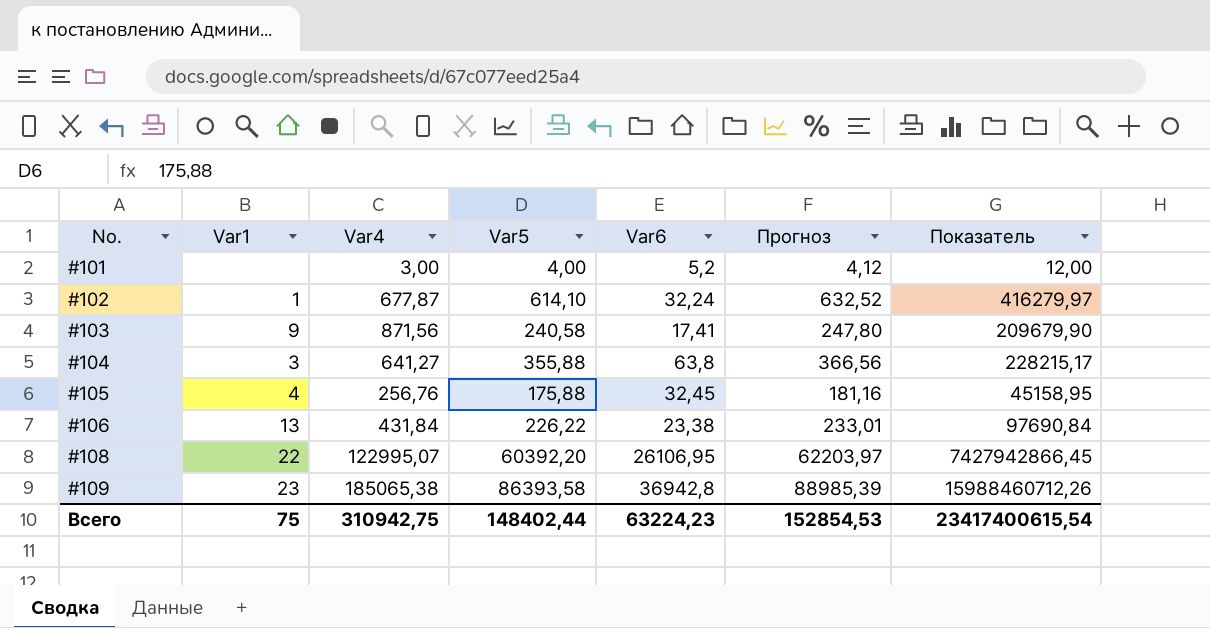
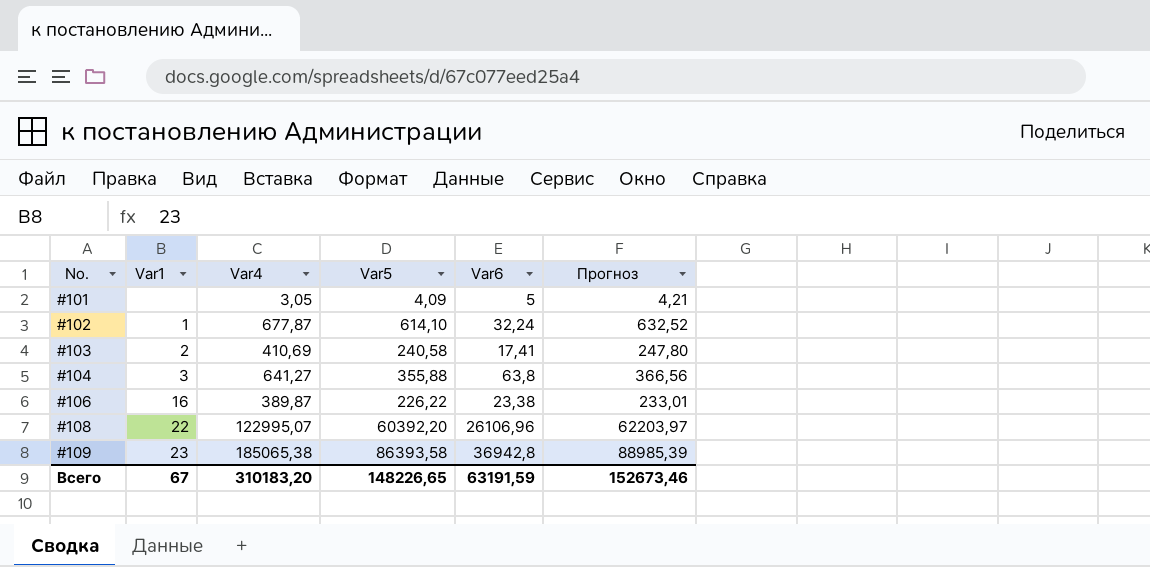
column Показатель | formula: [Var4] * [Var5] -> none
row #105: 4 | 256,76 | 175,88 | 32,45 | 181,16 | 45158,95 -> none
#101 | Var4: 3,00 -> 3,05
#101 | Var5: 4,00 -> 4,09
#101 | Var6: 5,2 -> 5
#101 | Прогноз: 4,12 -> 4,21
#103 | Var1: 9 -> 2
#103 | Var4: 871,56 -> 410,69
#106 | Var1: 13 -> 16
#106 | Var4: 431,84 -> 389,87
#108 | Var6: 26106,95 -> 26106,96
Всего | Var1: 75 -> 67
Всего | Var4: 310942,75 -> 310183,20
Всего | Var5: 148402,44 -> 148226,65
Всего | Var6: 63224,23 -> 63191,59
Всего | Прогноз: 152854,53 -> 152673,46

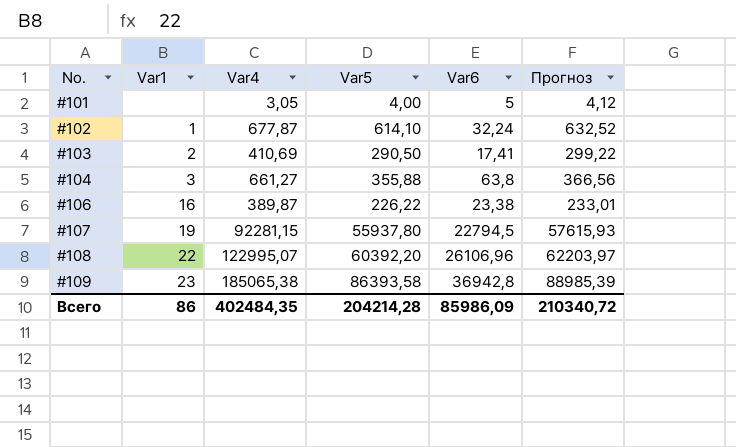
#101 | Var5: 4,09 -> 4,00
#101 | Прогноз: 4,21 -> 4,12
#103 | Var5: 240,58 -> 290,50
#103 | Прогноз: 247,80 -> 299,22
#104 | Var4: 641,27 -> 661,27
row #107: none -> 19 | 92281,15 | 55937,80 | 22794,5 | 57615,93
Всего | Var1: 67 -> 86
Всего | Var4: 310183,20 -> 402484,35
Всего | Var5: 148226,65 -> 204214,28
Всего | Var6: 63191,59 -> 85986,09
Всего | Прогноз: 152673,46 -> 210340,72

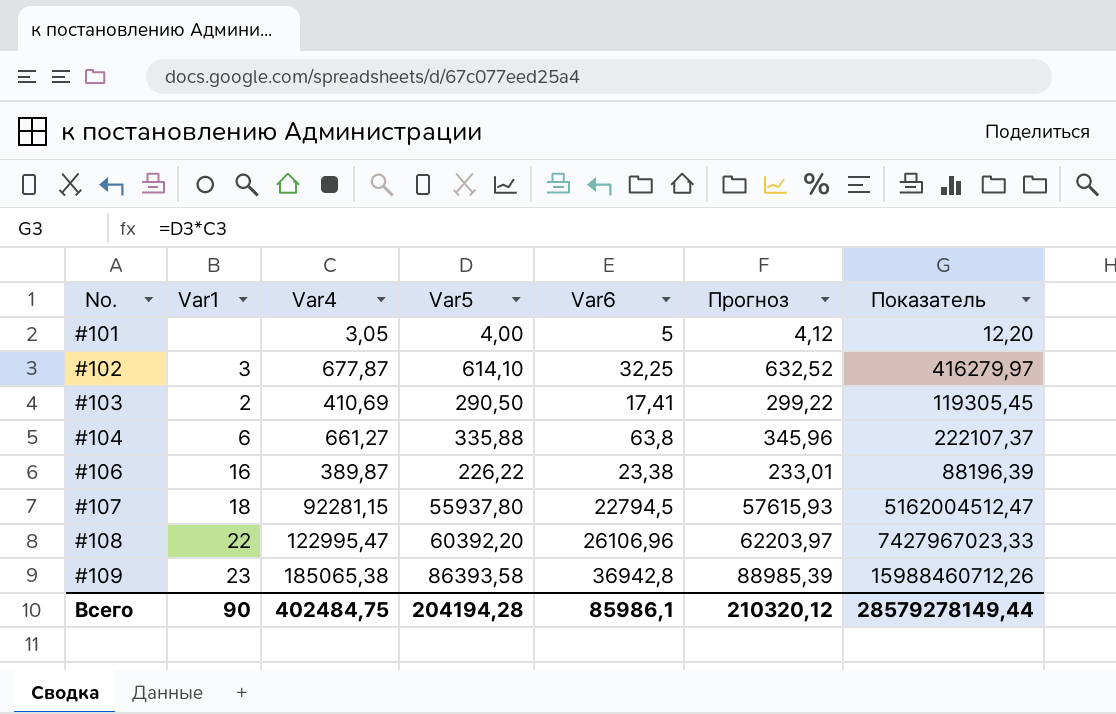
column Показатель | formula: none -> [Var4] * [Var5]
#102 | Var1: 1 -> 3
#102 | Var6: 32,24 -> 32,25
#104 | Var1: 3 -> 6
#104 | Var5: 355,88 -> 335,88
#104 | Прогноз: 366,56 -> 345,96
#107 | Var1: 19 -> 18
#108 | Var4: 122995,07 -> 122995,47
Всего | Var1: 86 -> 90
Всего | Var4: 402484,35 -> 402484,75
Всего | Var5: 204214,28 -> 204194,28
Всего | Var6: 85986,09 -> 85986,1
Всего | Прогноз: 210340,72 -> 210320,12

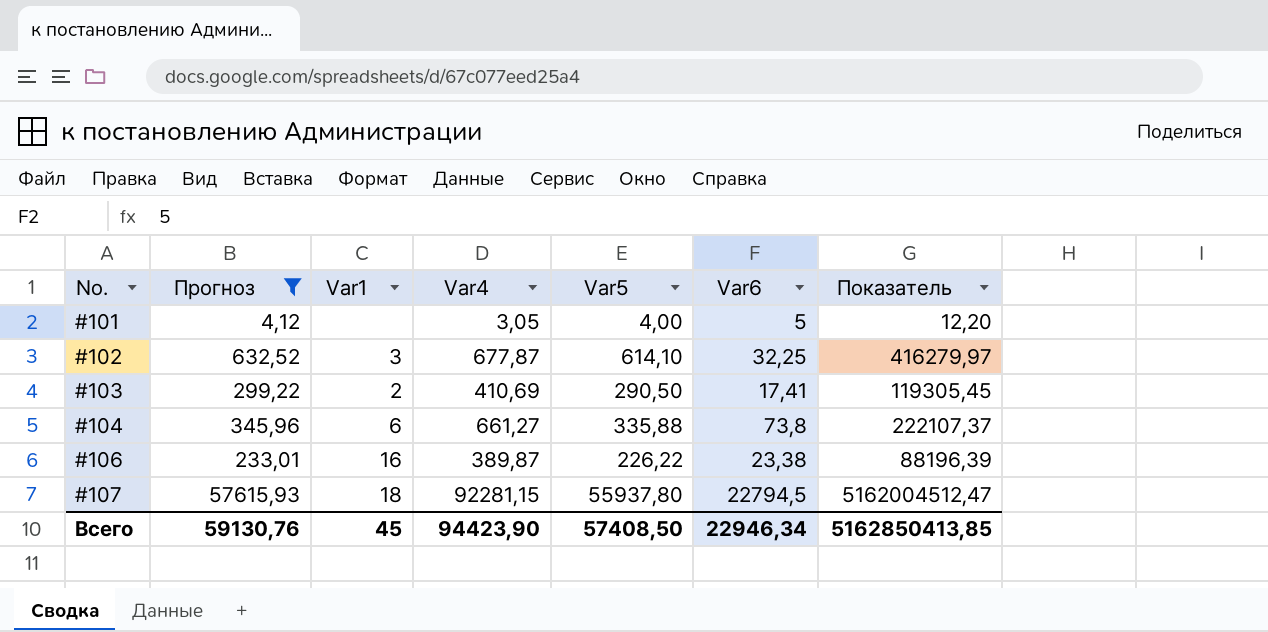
filter: none -> Прогноз <= 57615,93
column Прогноз | position: 6 -> 2
#104 | Var6: 63,8 -> 73,8
Всего | Прогноз: 210320,12 -> 59130,76
Всего | Var1: 90 -> 45
Всего | Var4: 402484,75 -> 94423,90
Всего | Var5: 204194,28 -> 57408,50
Всего | Var6: 85986,1 -> 22946,34
Всего | Показатель: 28579278149,44 -> 5162850413,85

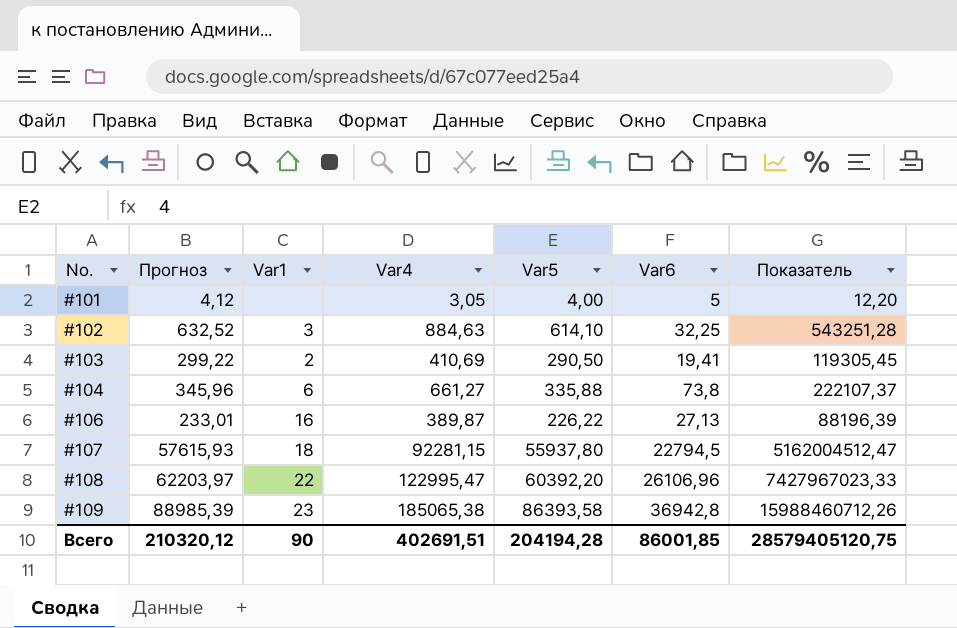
filter: Прогноз <= 57615,93 -> none
#102 | Var4: 677,87 -> 884,63
#102 | Показатель: 416279,97 -> 543251,28
#103 | Var6: 17,41 -> 19,41
#106 | Var6: 23,38 -> 27,13
Всего | Прогноз: 59130,76 -> 210320,12
Всего | Var1: 45 -> 90
Всего | Var4: 94423,90 -> 402691,51
Всего | Var5: 57408,50 -> 204194,28
Всего | Var6: 22946,34 -> 86001,85
Всего | Показатель: 5162850413,85 -> 28579405120,75

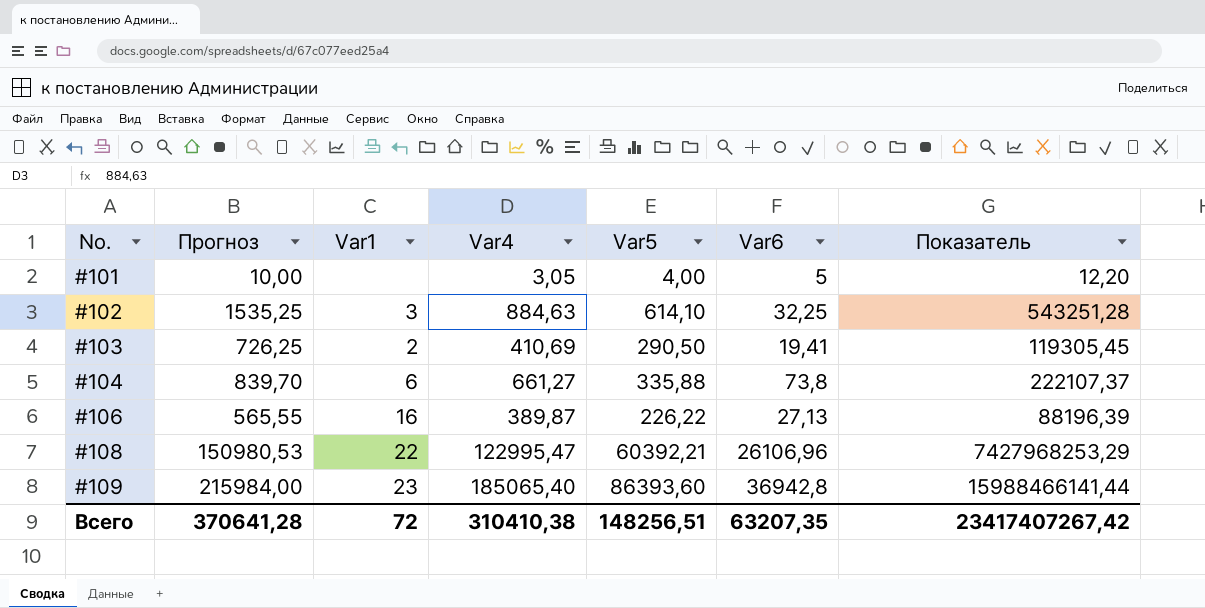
column Прогноз | formula: [Var5] * 1,03 -> [Var5] * 2,5
row #107: 57615,93 | 18 | 92281,15 | 55937,80 | 22794,5 | 5162004512,47 -> none
#108 | Var5: 60392,20 -> 60392,21
#108 | Показатель: 7427967023,33 -> 7427968253,29
#109 | Var4: 185065,38 -> 185065,40
#109 | Var5: 86393,58 -> 86393,60
#109 | Показатель: 15988460712,26 -> 15988466141,44
Всего | Прогноз: 210320,12 -> 370641,28
Всего | Var1: 90 -> 72
Всего | Var4: 402691,51 -> 310410,38
Всего | Var5: 204194,28 -> 148256,51
Всего | Var6: 86001,85 -> 63207,35
Всего | Показатель: 28579405120,75 -> 23417407267,42

